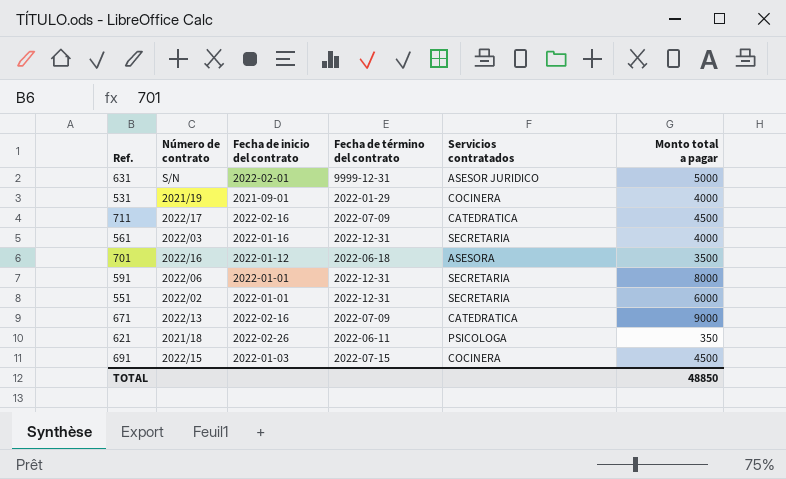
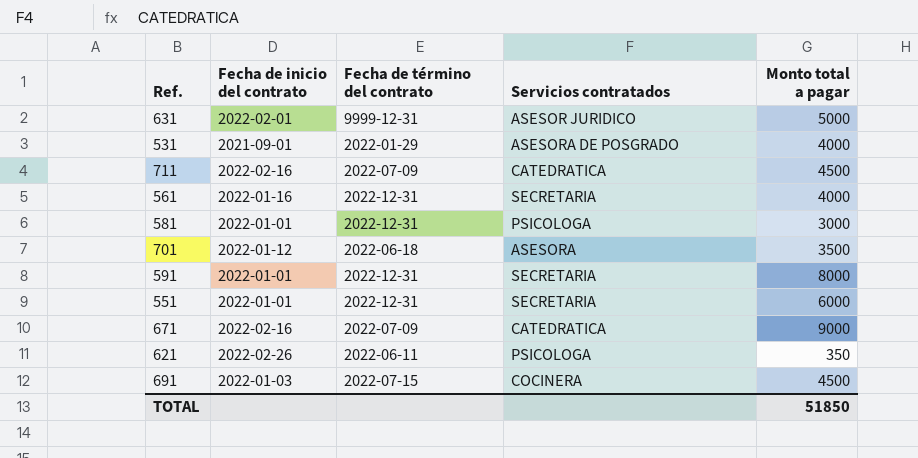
column Número de contrato | position: 2 -> none
531 | Servicios contratados: COCINERA -> ASESORA DE POSGRADO
row 581: none -> 2022-01-01 | 2022-12-31 | PSICOLOGA | 3000
TOTAL | Monto total a pagar: 48850 -> 51850

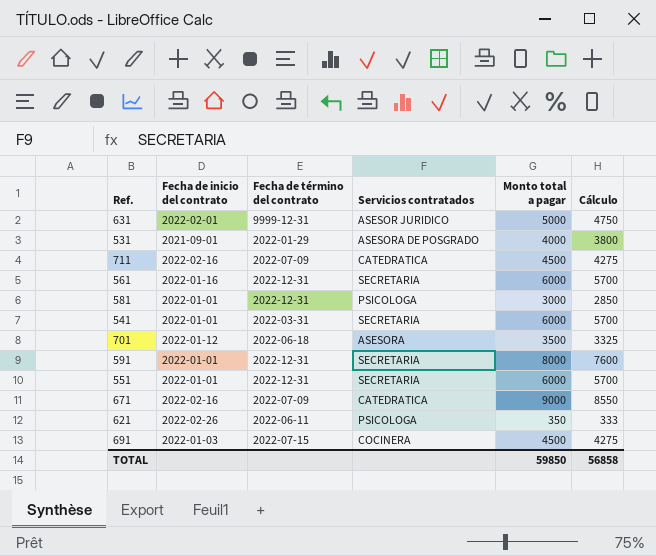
column Cálculo | formula: none -> [Monto total a pagar] * 0,95
561 | Monto total a pagar: 4000 -> 6000
row 541: none -> 2022-01-01 | 2022-03-31 | SECRETARIA | 6000 | 5700
TOTAL | Monto total a pagar: 51850 -> 59850

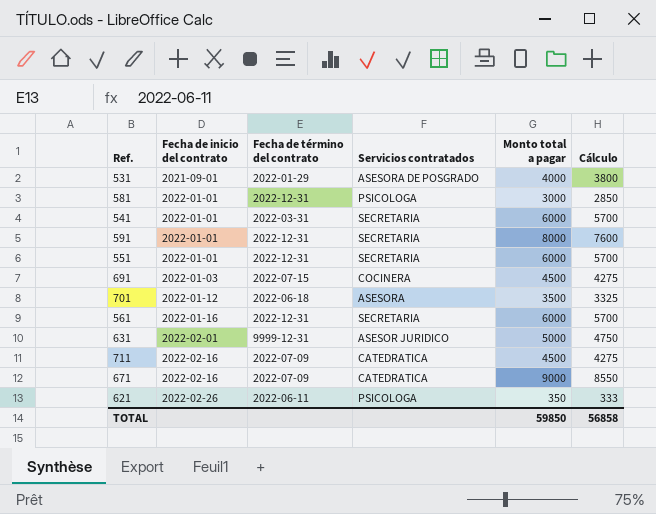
row order: none -> Fecha de inicio del contrato ascending

